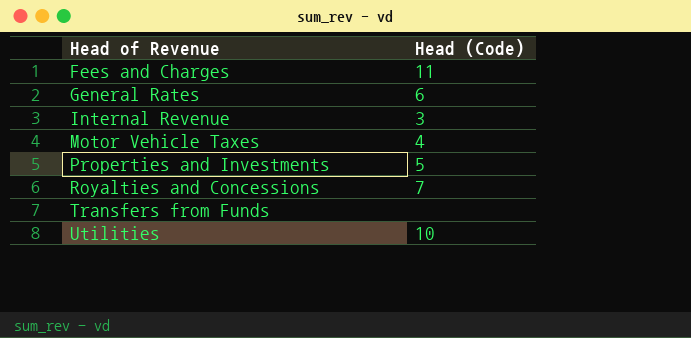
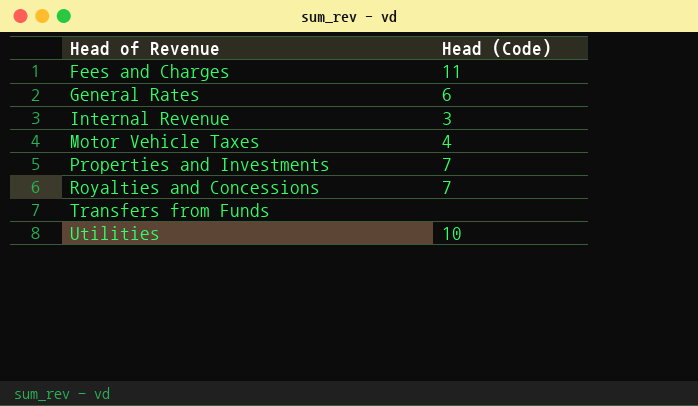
Properties and Investments | Head (Code): 5 -> 7

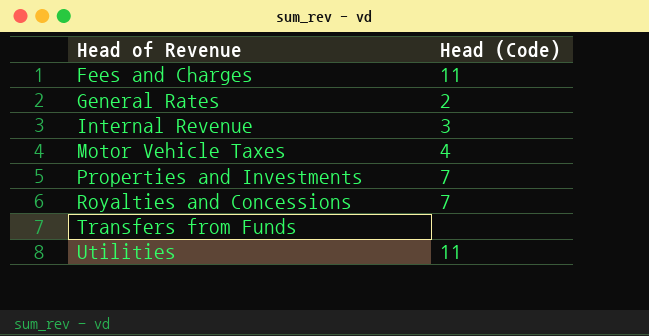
General Rates | Head (Code): 6 -> 2
Utilities | Head (Code): 10 -> 11

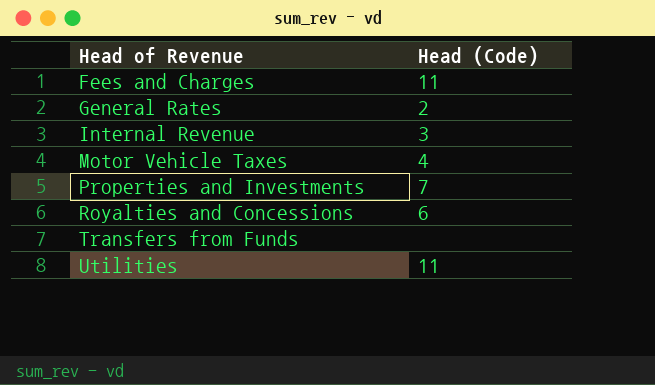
Royalties and Concessions | Head (Code): 7 -> 6

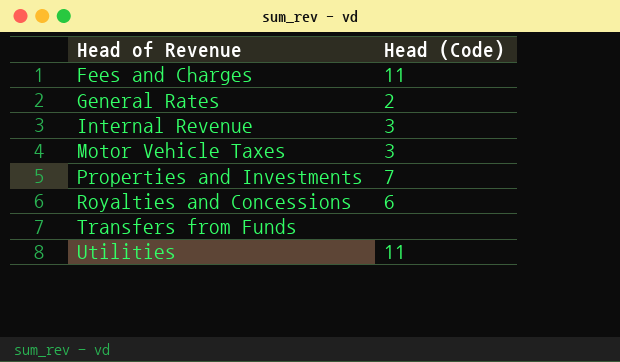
Motor Vehicle Taxes | Head (Code): 4 -> 3

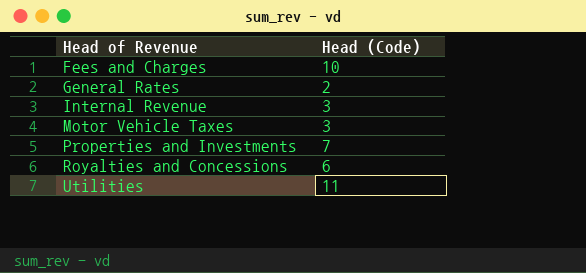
row Transfers from Funds: none -> none
Fees and Charges | Head (Code): 11 -> 10

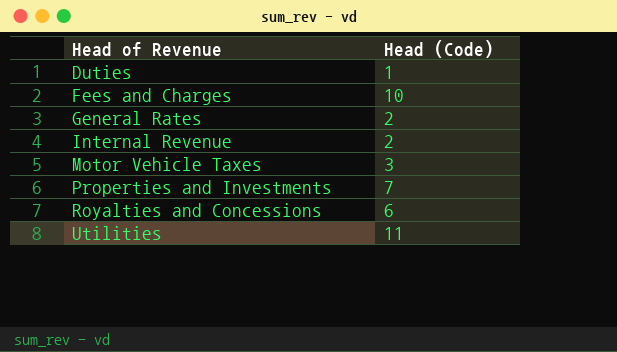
row Duties: none -> 1
Internal Revenue | Head (Code): 3 -> 2

